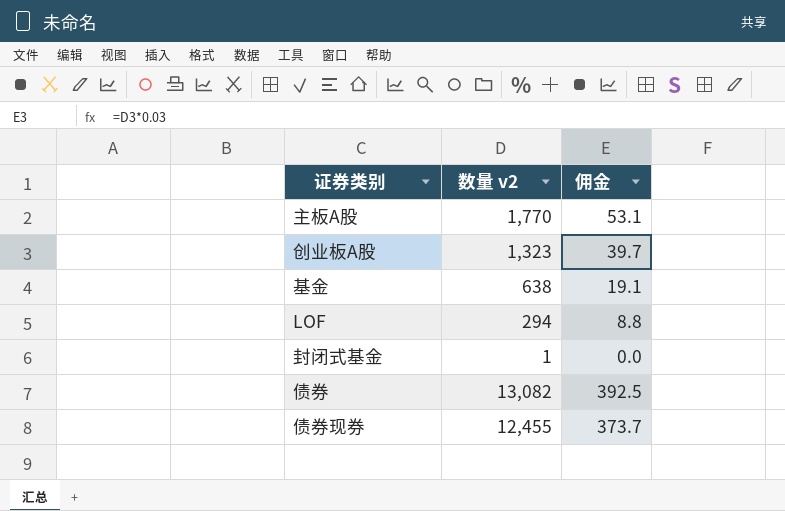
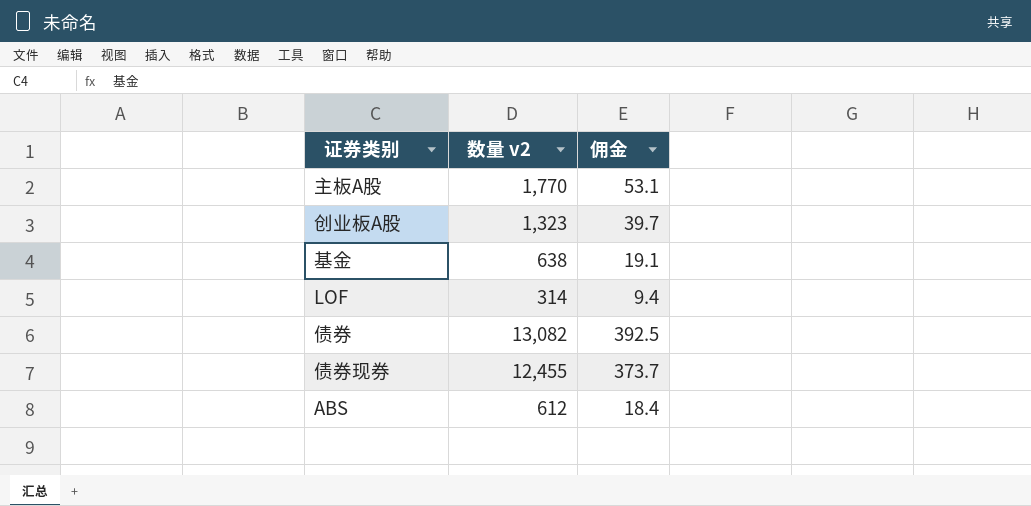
row 封闭式基金: 1 | 0.0 -> none
LOF | 数量 v2: 294 -> 314
LOF | 佣金: 8.8 -> 9.4
row ABS: none -> 612 | 18.4

